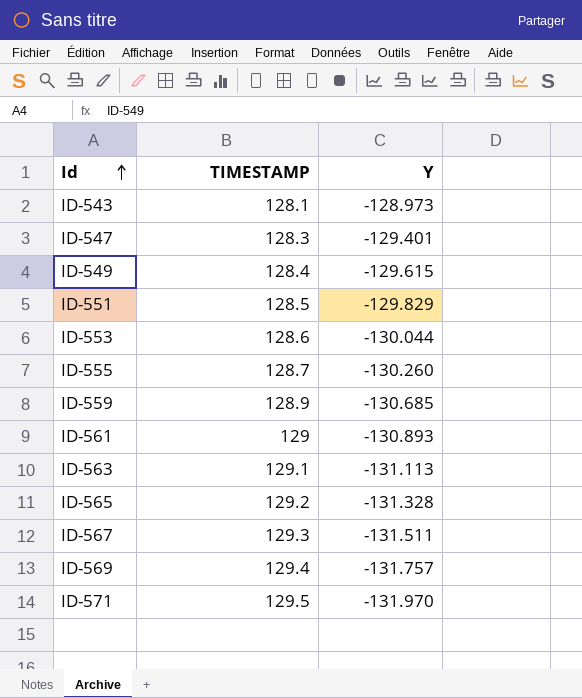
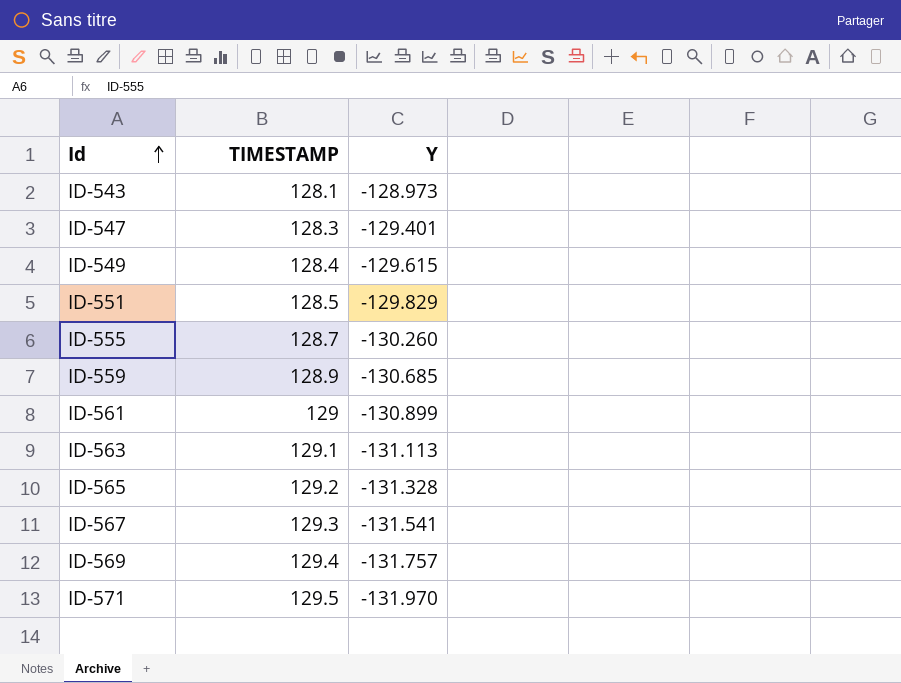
row ID-553: 128.6 | -130.044 -> none
ID-561 | Y: -130.893 -> -130.899
ID-567 | Y: -131.511 -> -131.541

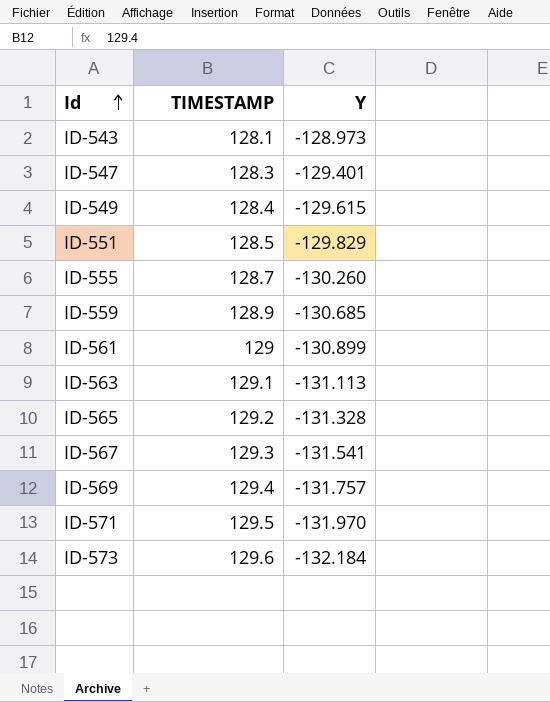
row ID-573: none -> 129.6 | -132.184

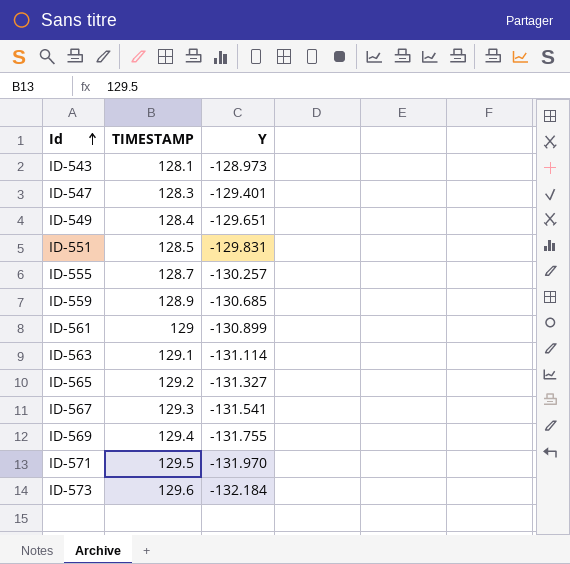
ID-549 | Y: -129.615 -> -129.651
ID-551 | Y: -129.829 -> -129.831
ID-555 | Y: -130.260 -> -130.257
ID-563 | Y: -131.113 -> -131.114
ID-565 | Y: -131.328 -> -131.327
ID-569 | Y: -131.757 -> -131.755

